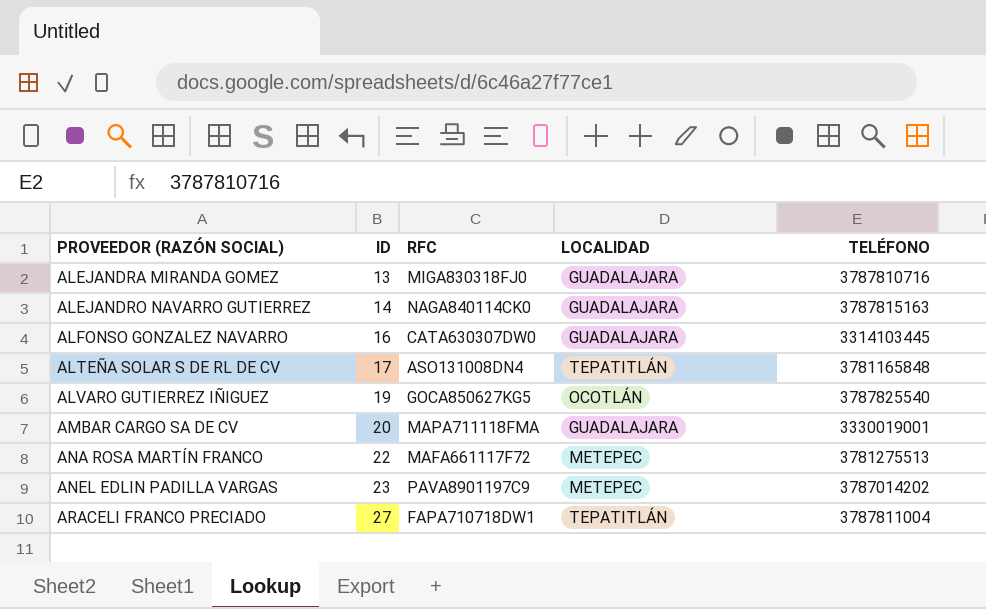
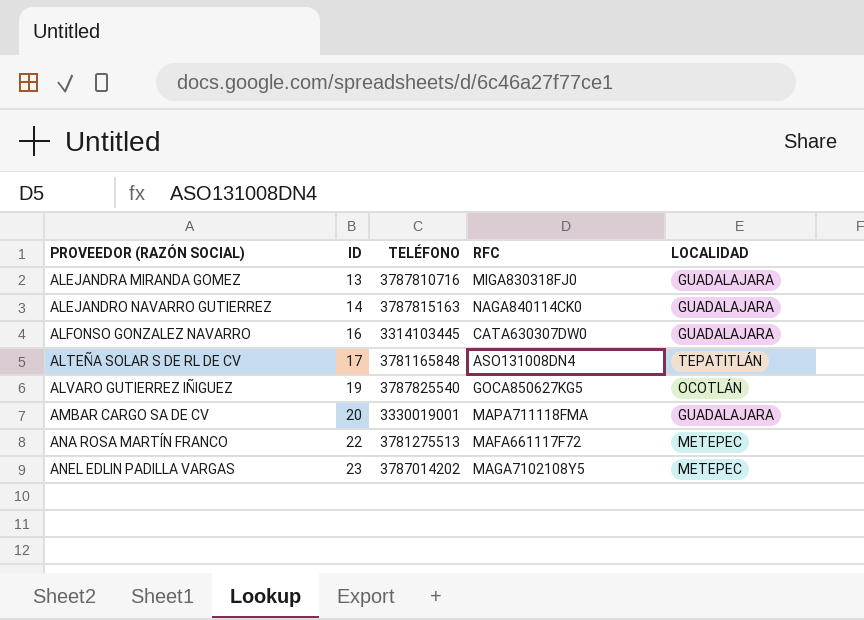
column TELÉFONO | position: 5 -> 3
row ARACELI FRANCO PRECIADO: 27 | FAPA710718DW1 | TEPATITLÁN | 3787811004 -> none
ANEL EDLIN PADILLA VARGAS | RFC: PAVA8901197C9 -> MAGA7102108Y5

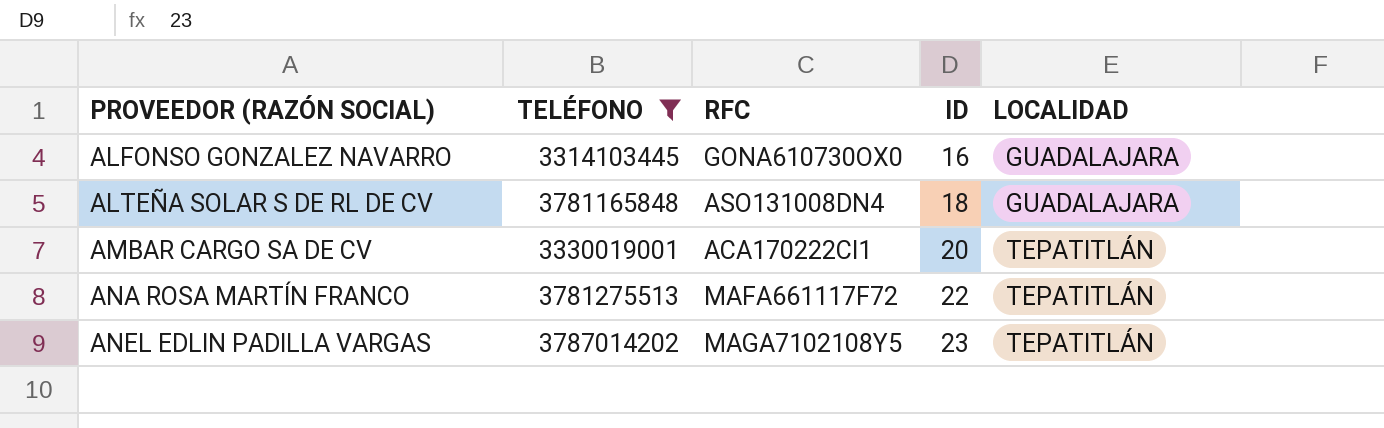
filter: none -> TELÉFONO <= 3787014202
column ID | position: 2 -> 4
ALFONSO GONZALEZ NAVARRO | RFC: CATA630307DW0 -> GONA610730OX0
ALTEÑA SOLAR S DE RL DE CV | ID: 17 -> 18
ALTEÑA SOLAR S DE RL DE CV | LOCALIDAD: TEPATITLÁN -> GUADALAJARA
AMBAR CARGO SA DE CV | RFC: MAPA711118FMA -> ACA170222CI1
AMBAR CARGO SA DE CV | LOCALIDAD: GUADALAJARA -> TEPATITLÁN
ANA ROSA MARTÍN FRANCO | LOCALIDAD: METEPEC -> TEPATITLÁN
ANEL EDLIN PADILLA VARGAS | LOCALIDAD: METEPEC -> TEPATITLÁN

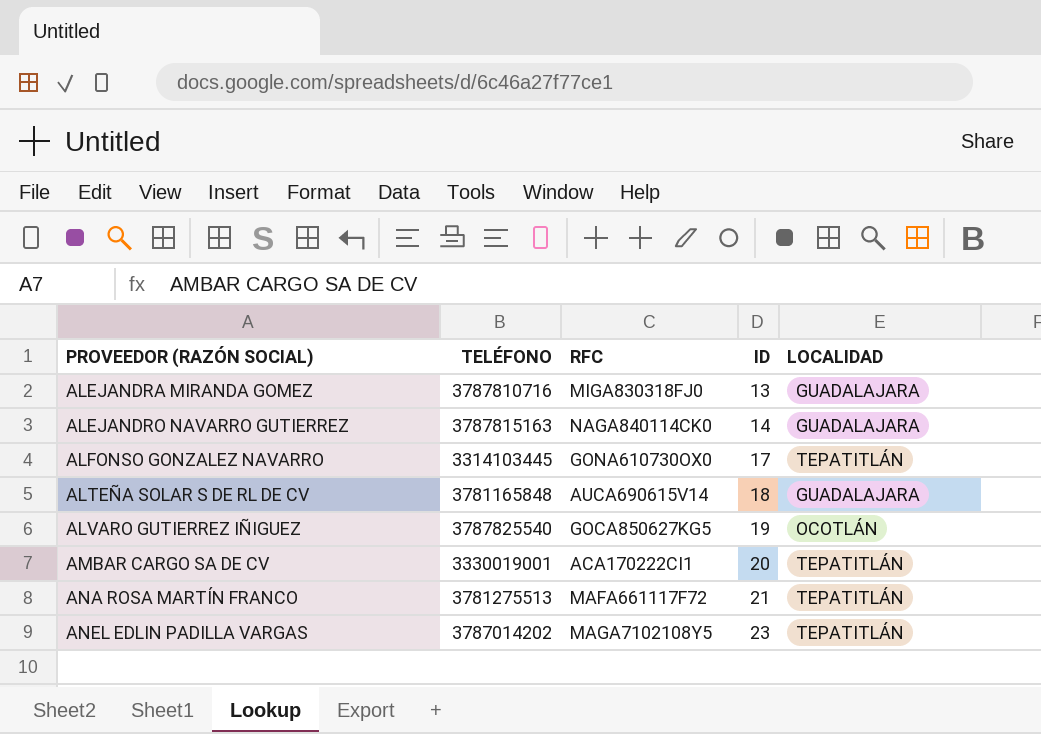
filter: TELÉFONO <= 3787014202 -> none
ALFONSO GONZALEZ NAVARRO | ID: 16 -> 17
ALFONSO GONZALEZ NAVARRO | LOCALIDAD: GUADALAJARA -> TEPATITLÁN
ALTEÑA SOLAR S DE RL DE CV | RFC: ASO131008DN4 -> AUCA690615V14
ANA ROSA MARTÍN FRANCO | ID: 22 -> 21

